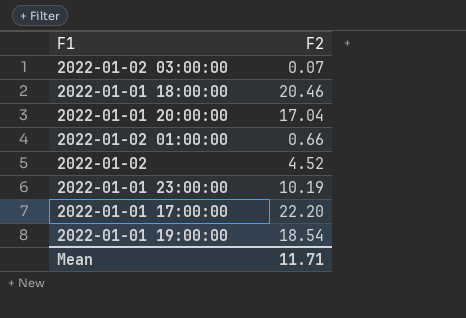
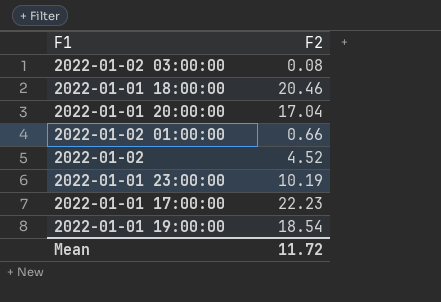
2022-01-02 03:00:00 | F2: 0.07 -> 0.08
2022-01-01 17:00:00 | F2: 22.20 -> 22.23
Mean | F2: 11.71 -> 11.72

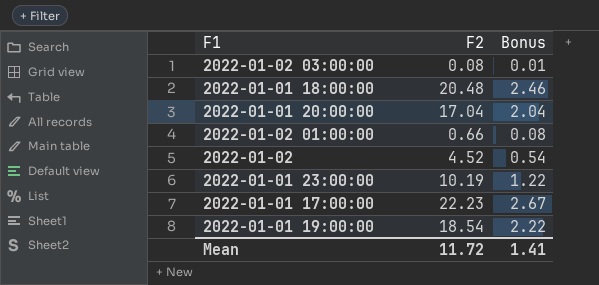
column Bonus | formula: none -> [F2] * 0.12
2022-01-01 18:00:00 | F2: 20.46 -> 20.48

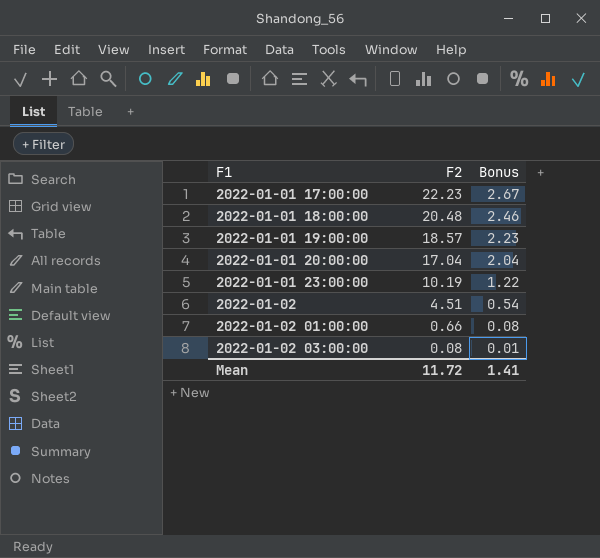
row order: none -> F1 ascending
2022-01-01 19:00:00 | F2: 18.54 -> 18.57
2022-01-01 19:00:00 | Bonus: 2.22 -> 2.23
2022-01-02 | F2: 4.52 -> 4.51

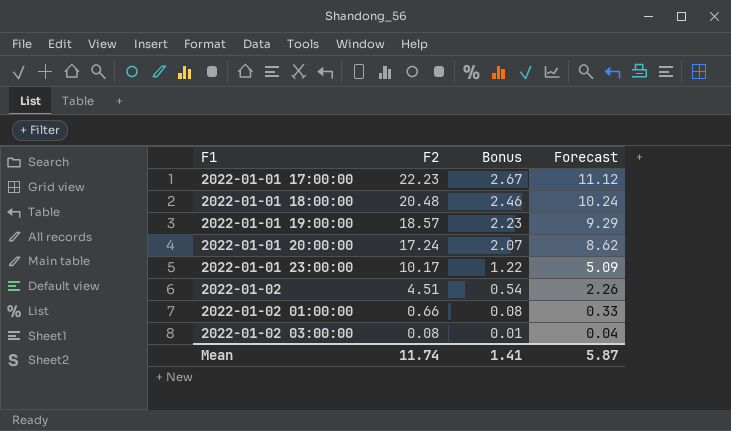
column Forecast | formula: none -> [F2] * 0.5
2022-01-01 20:00:00 | F2: 17.04 -> 17.24
2022-01-01 20:00:00 | Bonus: 2.04 -> 2.07
2022-01-01 23:00:00 | F2: 10.19 -> 10.17
Mean | F2: 11.72 -> 11.74

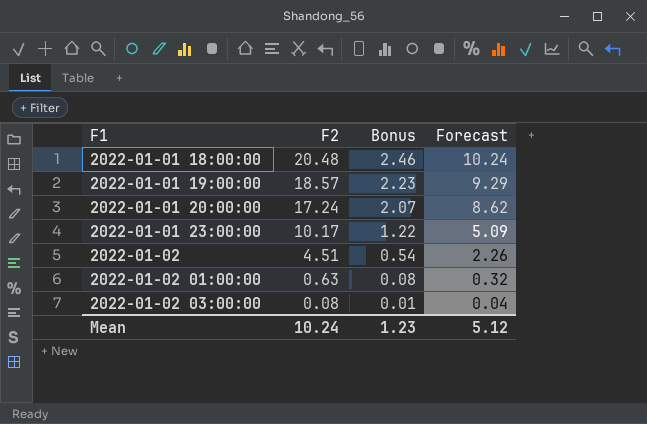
row 2022-01-01 17:00:00: 22.23 | 2.67 | 11.12 -> none
2022-01-02 01:00:00 | F2: 0.66 -> 0.63
2022-01-02 01:00:00 | Forecast: 0.33 -> 0.32
Mean | F2: 11.74 -> 10.24
Mean | Bonus: 1.41 -> 1.23
Mean | Forecast: 5.87 -> 5.12

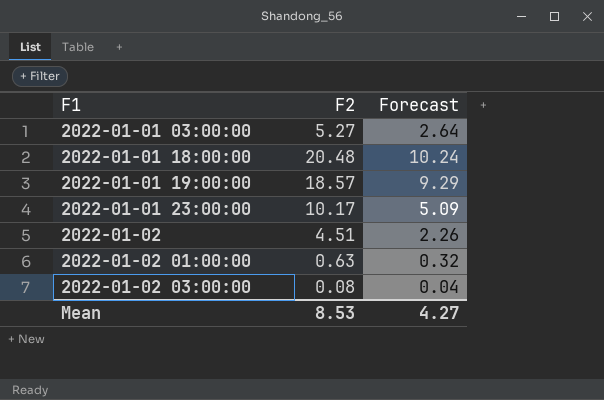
column Bonus | formula: [F2] * 0.12 -> none
row 2022-01-01 20:00:00: 17.24 | 2.07 | 8.62 -> none
row 2022-01-01 03:00:00: none -> 5.27 | 2.64
Mean | F2: 10.24 -> 8.53
Mean | Forecast: 5.12 -> 4.27

